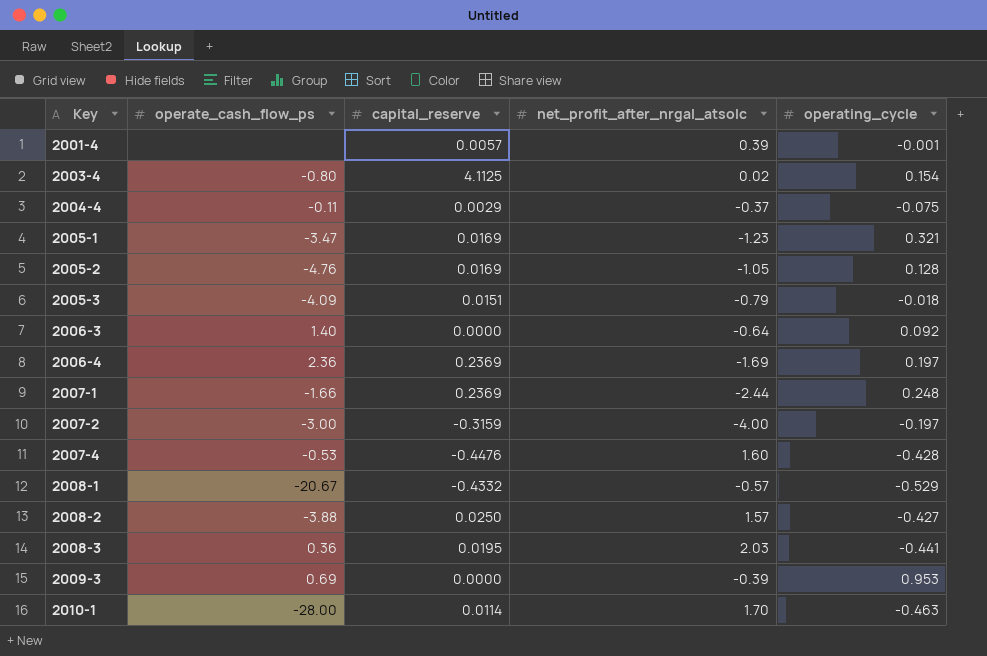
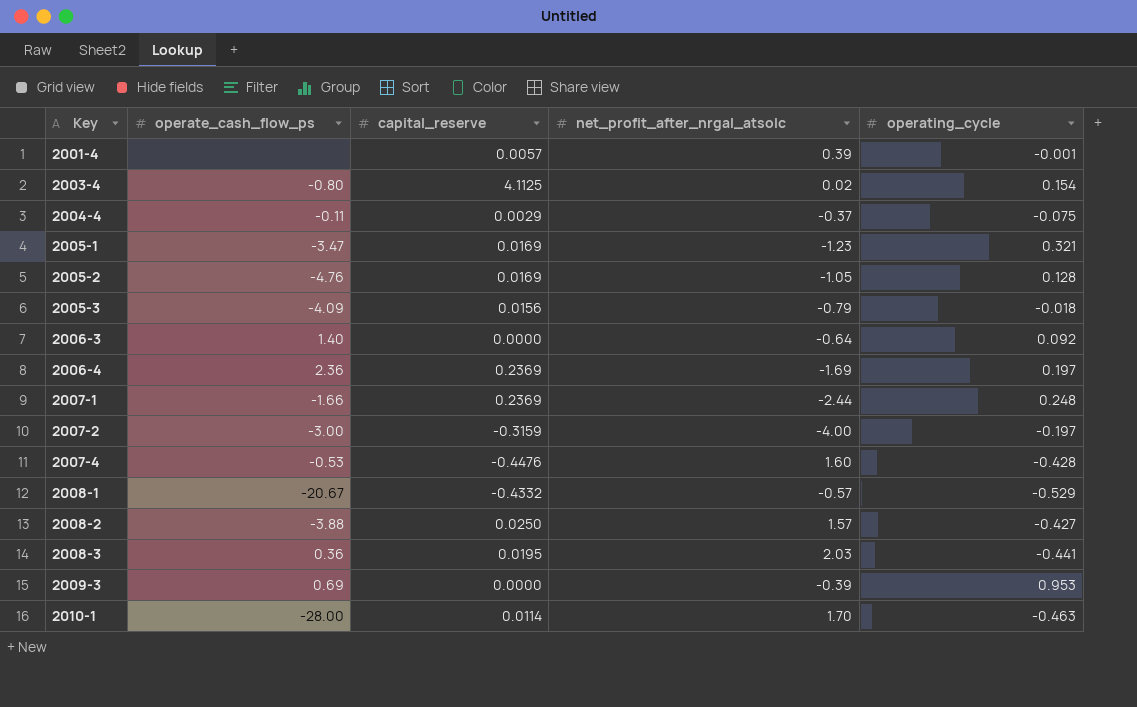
2005-3 | capital_reserve: 0.0151 -> 0.0156

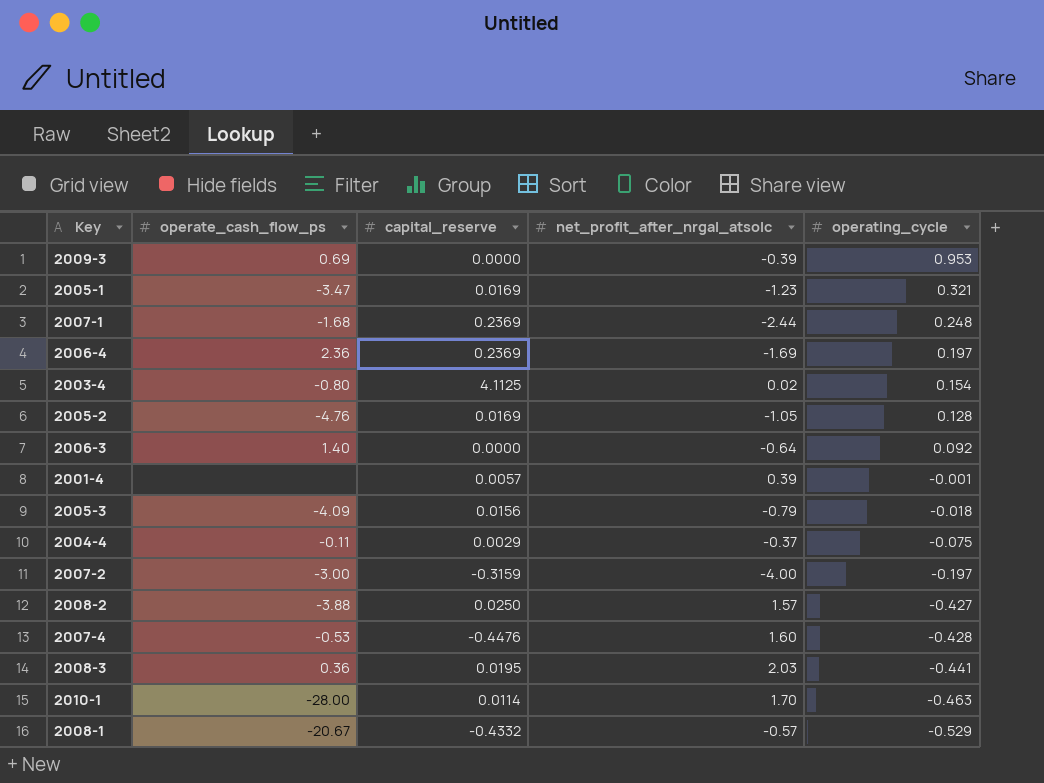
row order: Key ascending -> operating_cycle descending
2007-1 | operate_cash_flow_ps: -1.66 -> -1.68

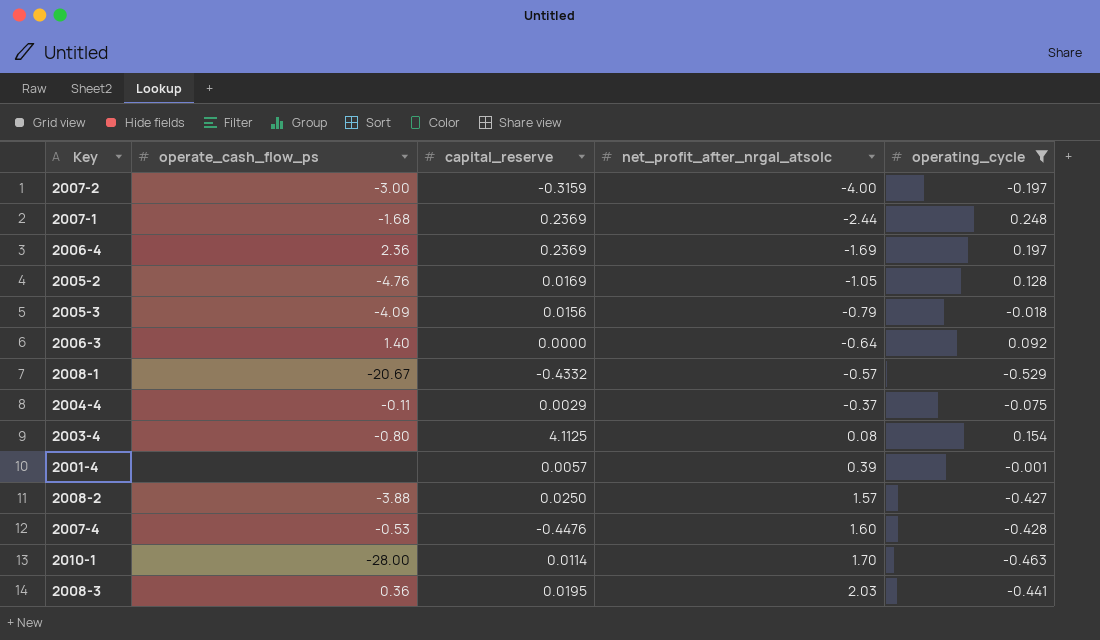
filter: none -> operating_cycle <= 0.248
row order: operating_cycle descending -> net_profit_after_nrgal_atsolc ascending
2003-4 | net_profit_after_nrgal_atsolc: 0.02 -> 0.08

